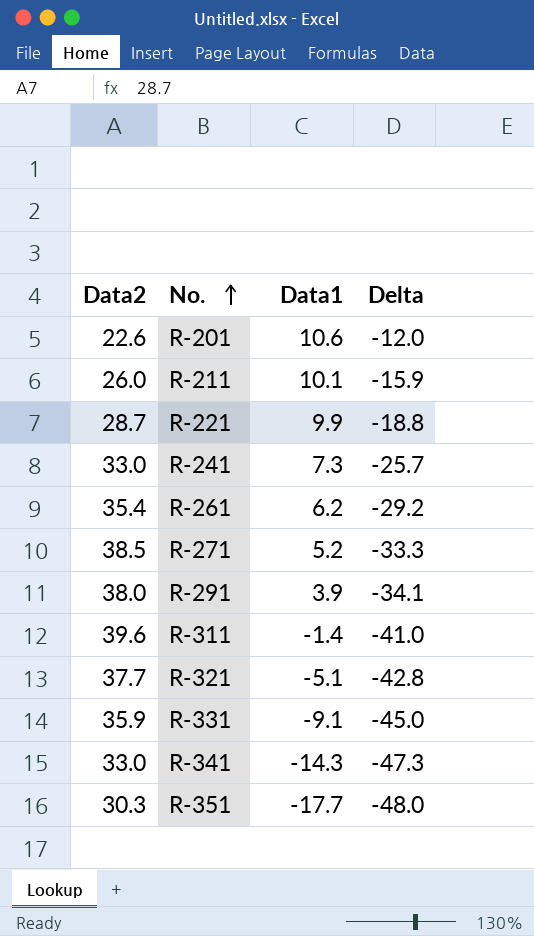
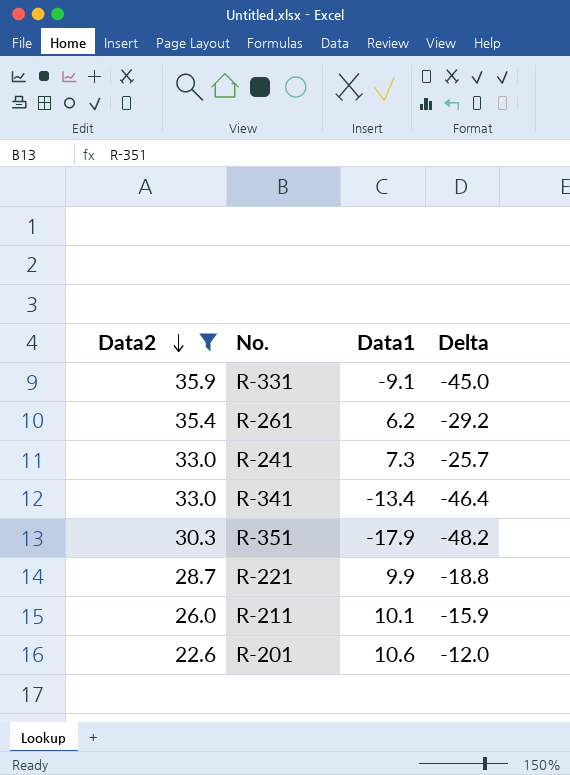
filter: none -> Data2 <= 35.9
row order: No. ascending -> Data2 descending
R-341 | Data1: -14.3 -> -13.4
R-341 | Delta: -47.3 -> -46.4
R-351 | Data1: -17.7 -> -17.9
R-351 | Delta: -48.0 -> -48.2

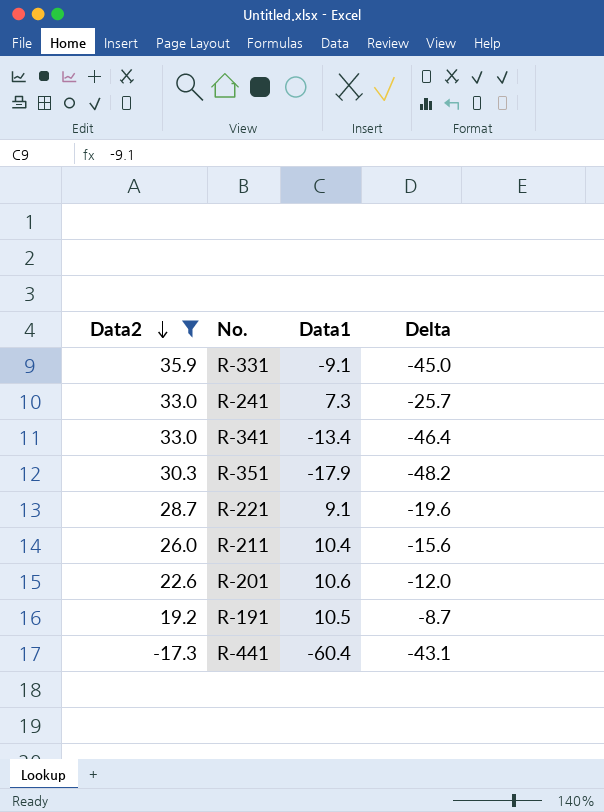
row R-261: 35.4 | 6.2 | -29.2 -> none
R-221 | Data1: 9.9 -> 9.1
R-221 | Delta: -18.8 -> -19.6
R-211 | Data1: 10.1 -> 10.4
R-211 | Delta: -15.9 -> -15.6
row R-191: none -> 19.2 | 10.5 | -8.7
row R-441: none -> -17.3 | -60.4 | -43.1

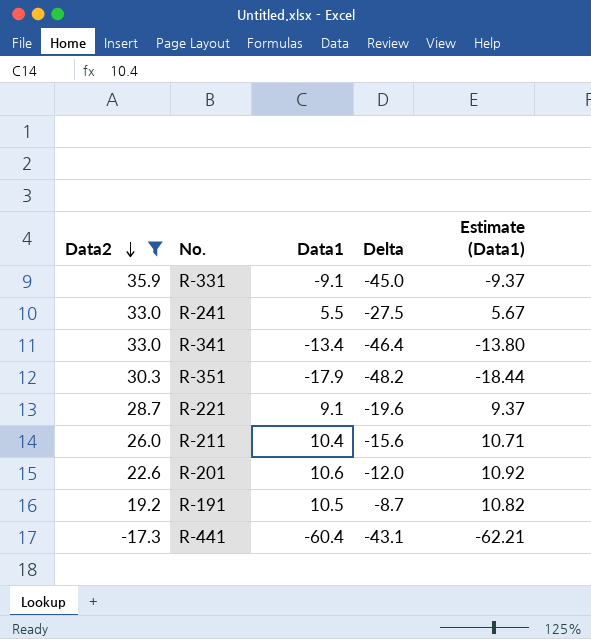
column Estimate (Data1) | formula: none -> [Data1] * 1.03
R-241 | Data1: 7.3 -> 5.5
R-241 | Delta: -25.7 -> -27.5

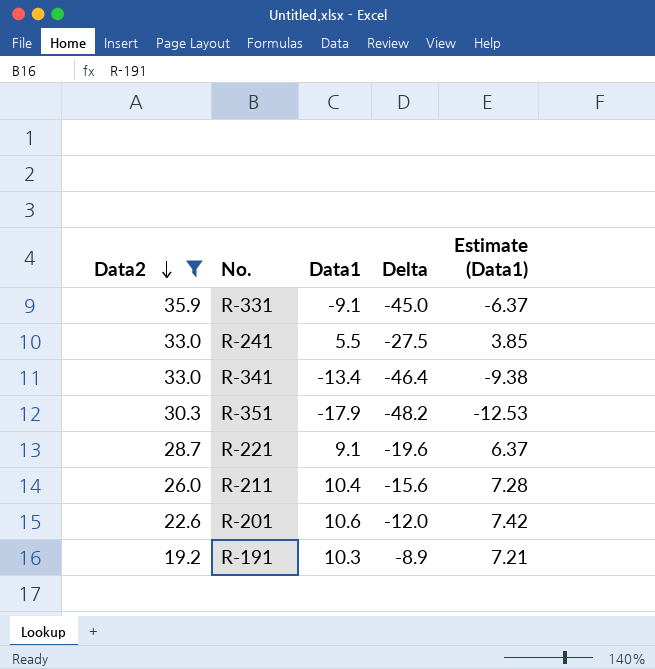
column Estimate (Data1) | formula: [Data1] * 1.03 -> [Data1] * 0.7
row R-441: -17.3 | -60.4 | -43.1 | -62.21 -> none
R-191 | Data1: 10.5 -> 10.3
R-191 | Delta: -8.7 -> -8.9

